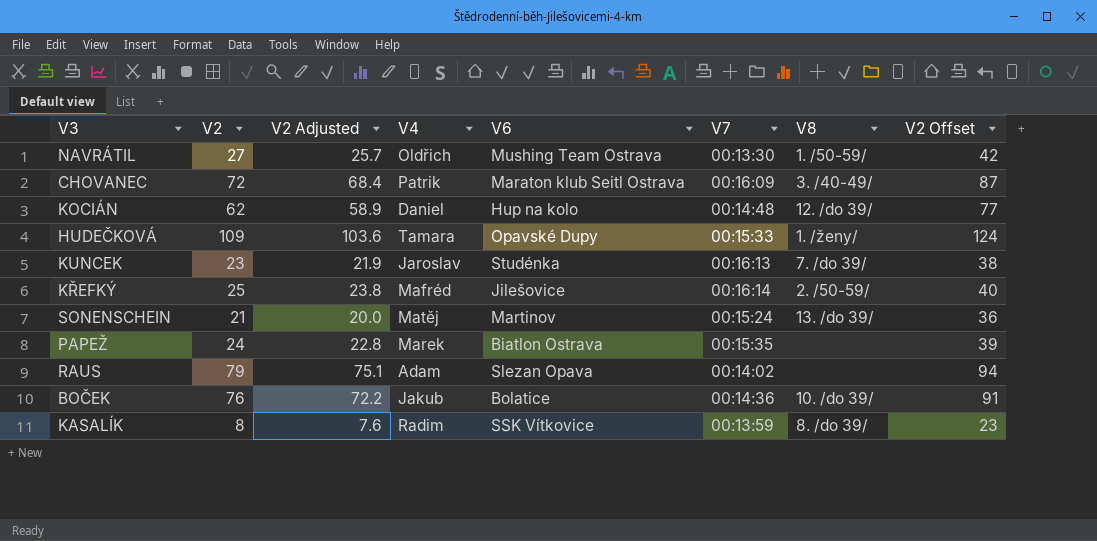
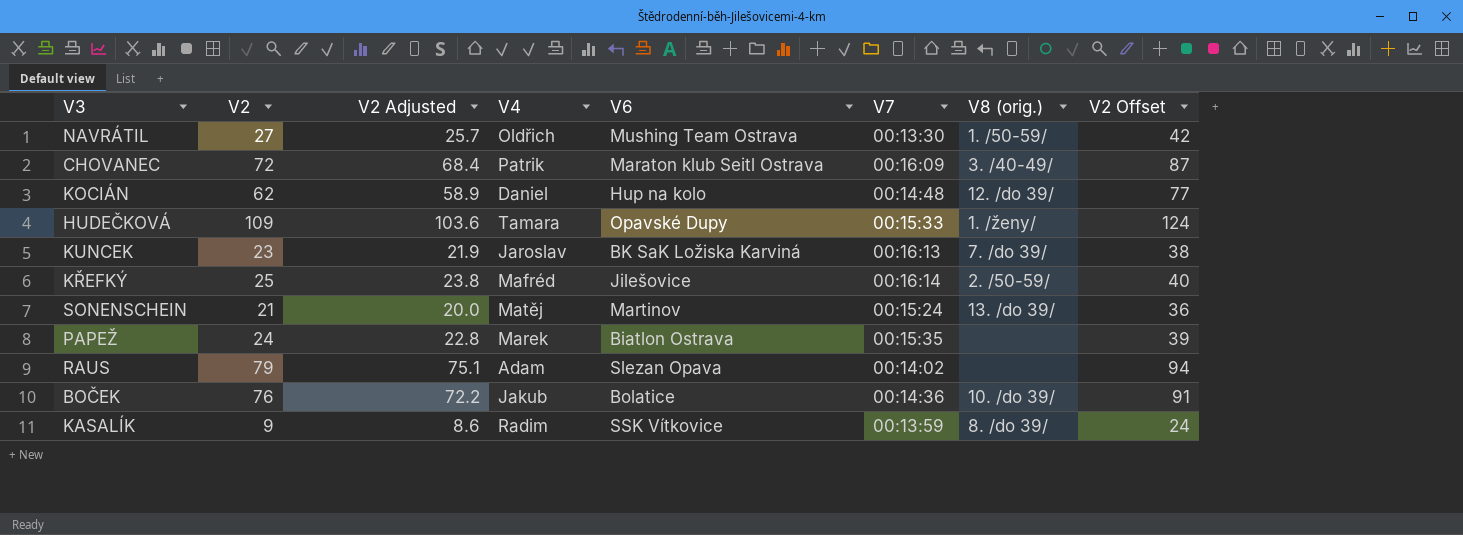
column name: V8 -> V8 (orig.)
KUNCEK | V6: Studénka -> BK SaK Ložiska Karviná
KASALÍK | V2: 8 -> 9
KASALÍK | V2 Adjusted: 7.6 -> 8.6
KASALÍK | V2 Offset: 23 -> 24

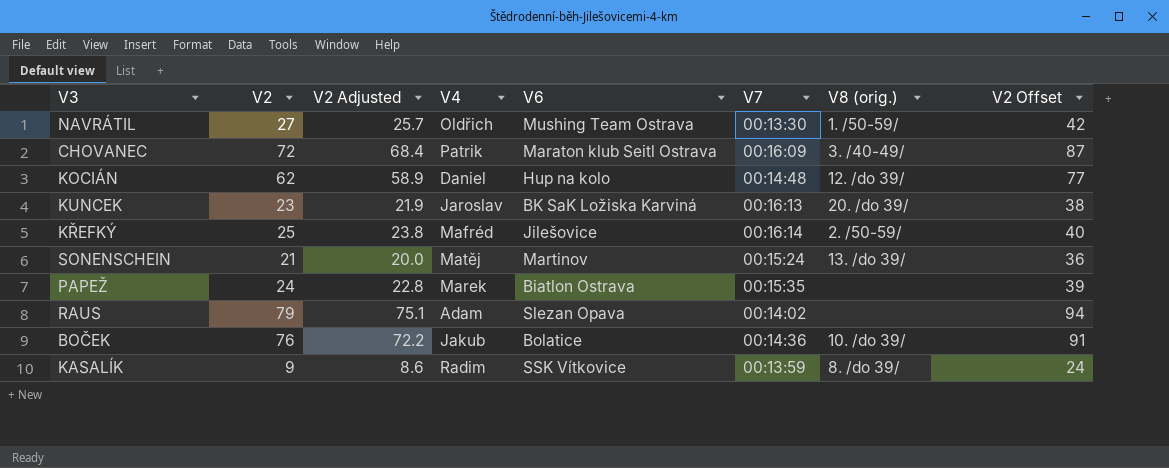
row HUDEČKOVÁ: 109 | 103.6 | Tamara | Opavské Dupy | 00:15:33 | 1. /ženy/ | 124 -> none
KUNCEK | V8 (orig.): 7. /do 39/ -> 20. /do 39/

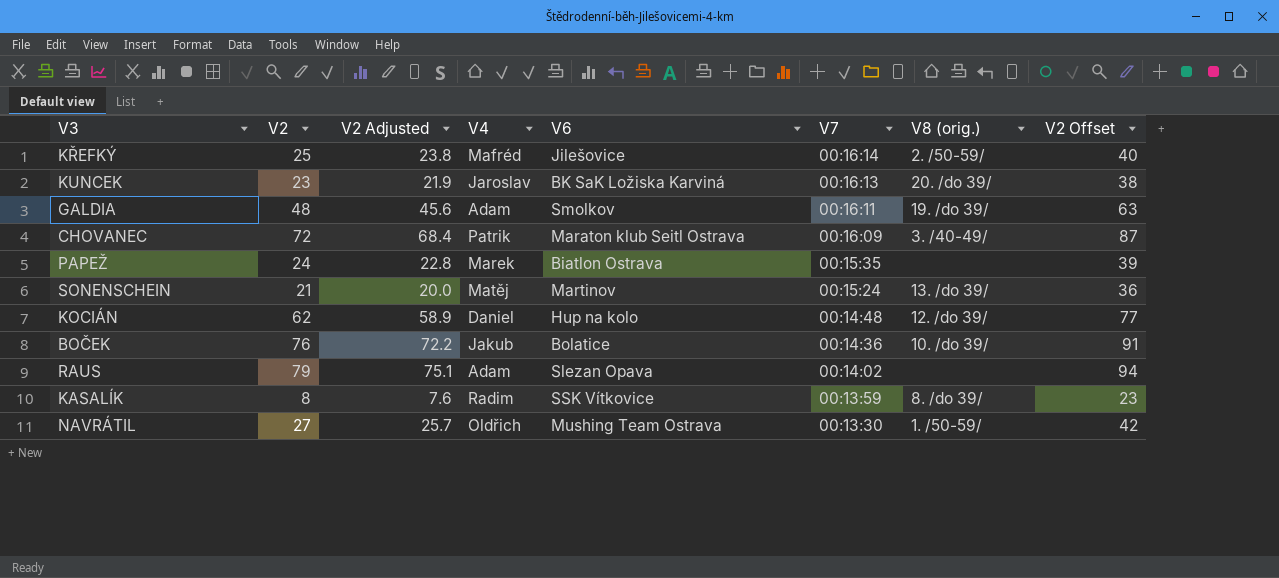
row order: none -> V7 descending
row GALDIA: none -> 48 | 45.6 | Adam | Smolkov | 00:16:11 | 19. /do 39/ | 63
KASALÍK | V2: 9 -> 8
KASALÍK | V2 Adjusted: 8.6 -> 7.6
KASALÍK | V2 Offset: 24 -> 23

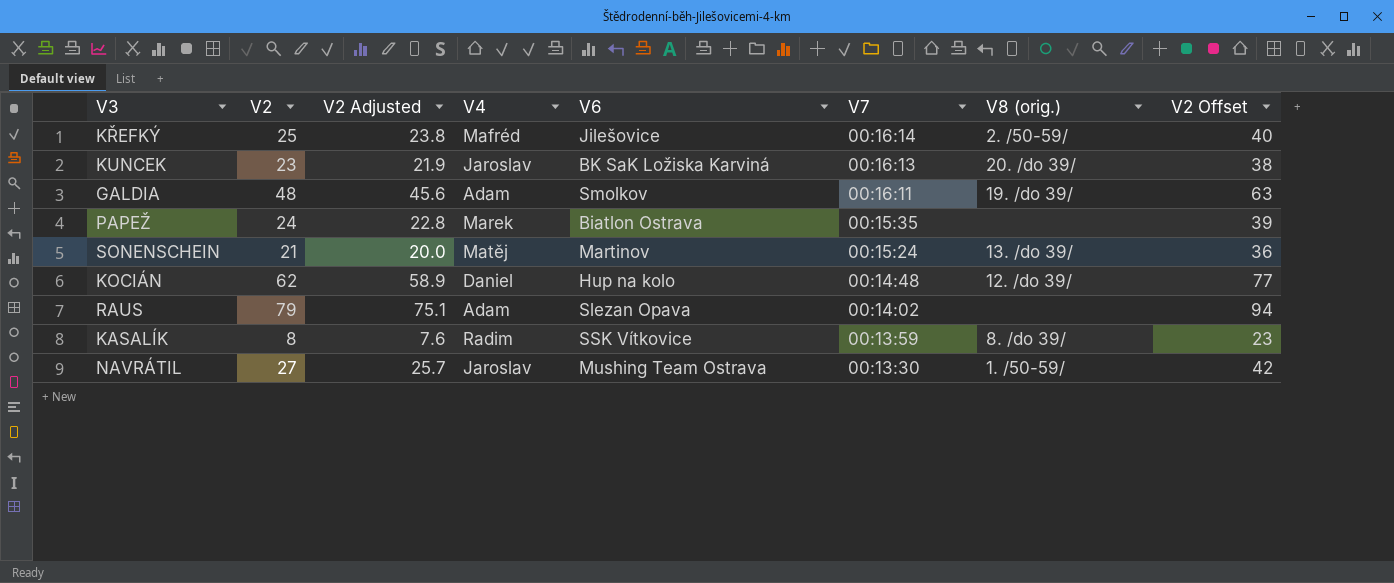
row CHOVANEC: 72 | 68.4 | Patrik | Maraton klub Seitl Ostrava | 00:16:09 | 3. /40-49/ | 87 -> none
row BOČEK: 76 | 72.2 | Jakub | Bolatice | 00:14:36 | 10. /do 39/ | 91 -> none
NAVRÁTIL | V4: Oldřich -> Jaroslav

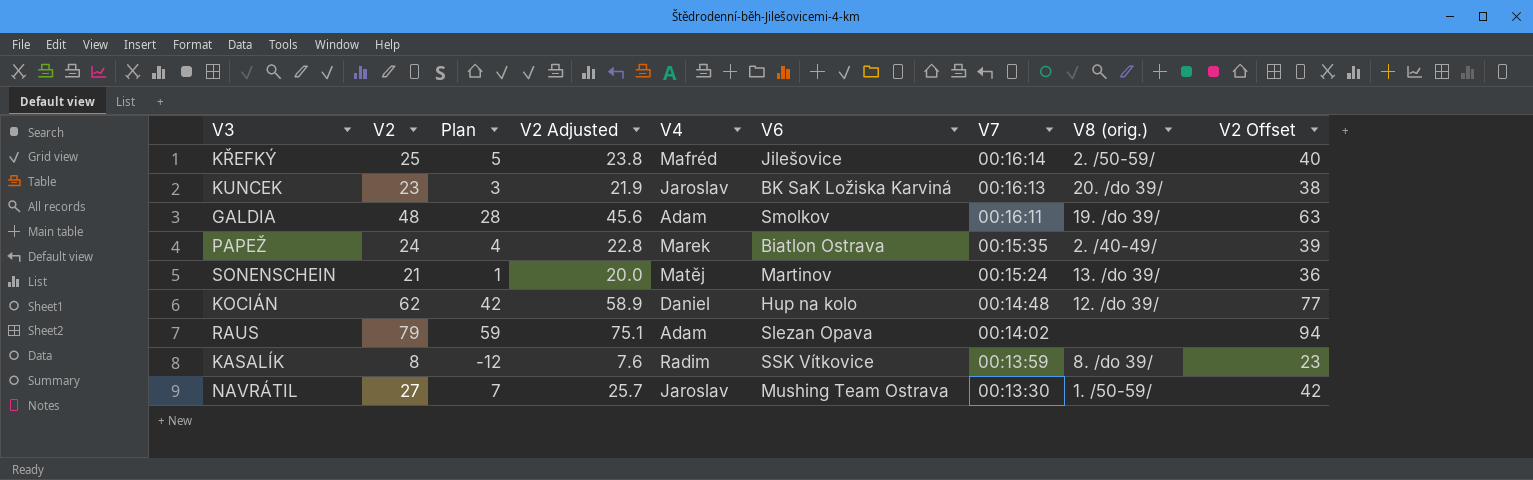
column Plan | formula: none -> [V2] - 20
PAPEŽ | V8 (orig.): none -> 2. /40-49/

